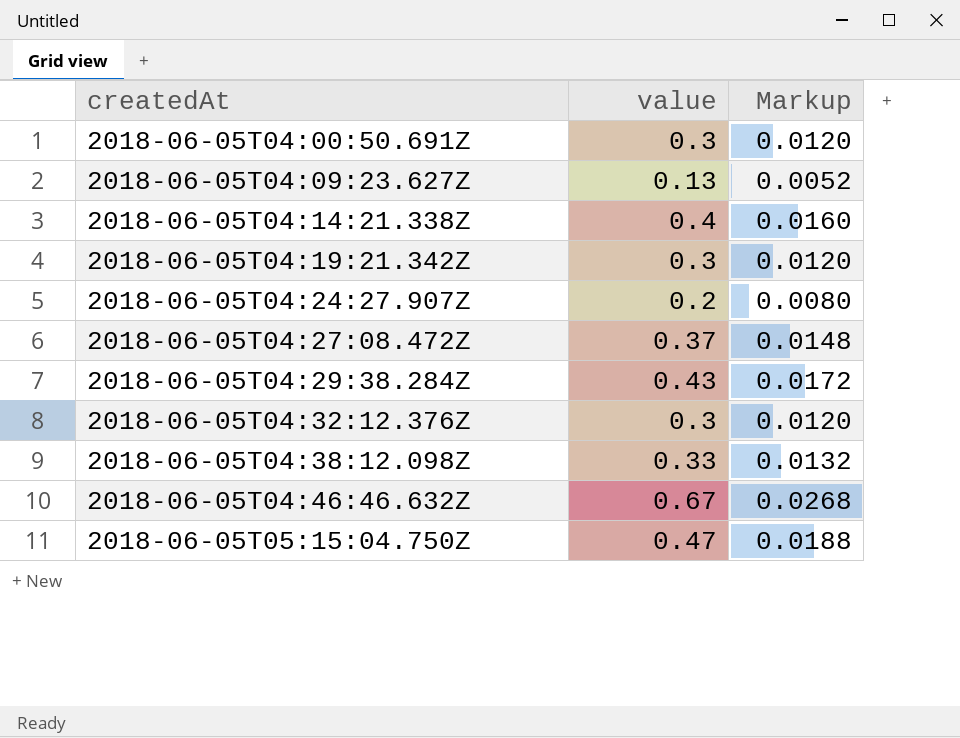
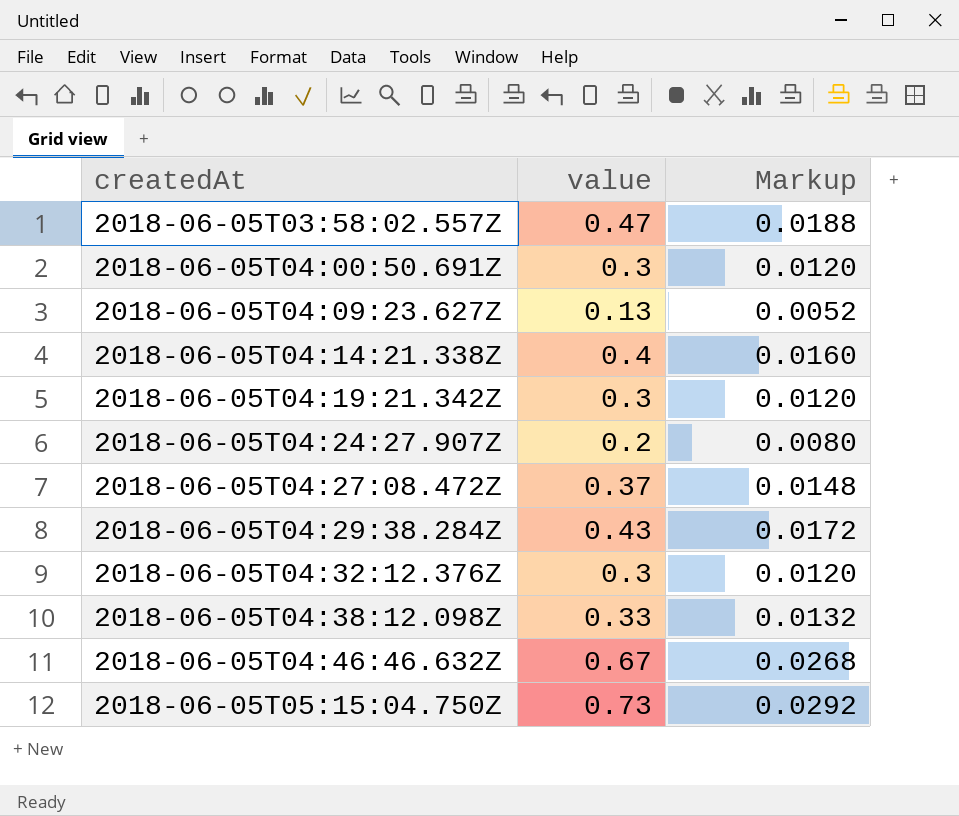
row 2018-06-05T03:58:02.557Z: none -> 0.47 | 0.0188
2018-06-05T05:15:04.750Z | value: 0.47 -> 0.73
2018-06-05T05:15:04.750Z | Markup: 0.0188 -> 0.0292

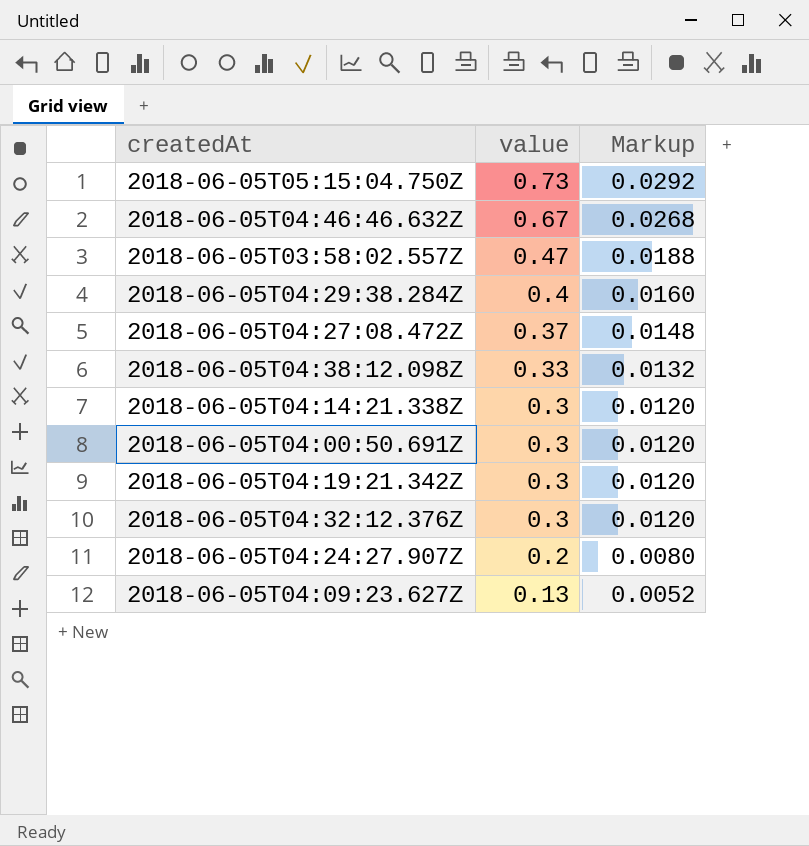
row order: createdAt ascending -> value descending
2018-06-05T04:29:38.284Z | value: 0.43 -> 0.4
2018-06-05T04:29:38.284Z | Markup: 0.0172 -> 0.0160
2018-06-05T04:14:21.338Z | value: 0.4 -> 0.3
2018-06-05T04:14:21.338Z | Markup: 0.0160 -> 0.0120

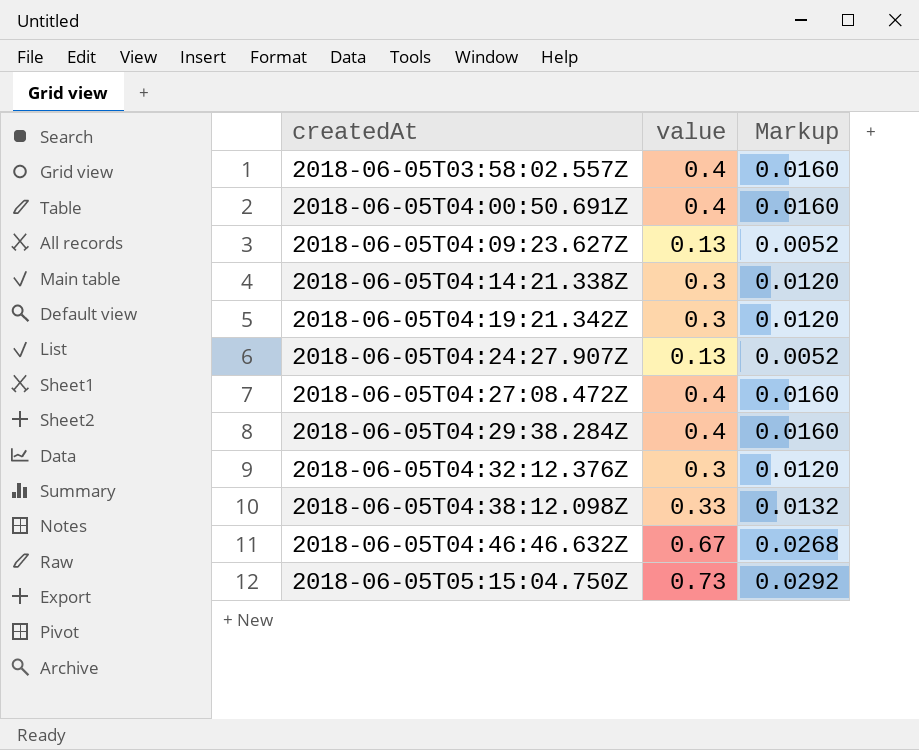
row order: value descending -> createdAt ascending
2018-06-05T03:58:02.557Z | value: 0.47 -> 0.4
2018-06-05T03:58:02.557Z | Markup: 0.0188 -> 0.0160
2018-06-05T04:00:50.691Z | value: 0.3 -> 0.4
2018-06-05T04:00:50.691Z | Markup: 0.0120 -> 0.0160
2018-06-05T04:24:27.907Z | value: 0.2 -> 0.13
2018-06-05T04:24:27.907Z | Markup: 0.0080 -> 0.0052
2018-06-05T04:27:08.472Z | value: 0.37 -> 0.4
2018-06-05T04:27:08.472Z | Markup: 0.0148 -> 0.0160

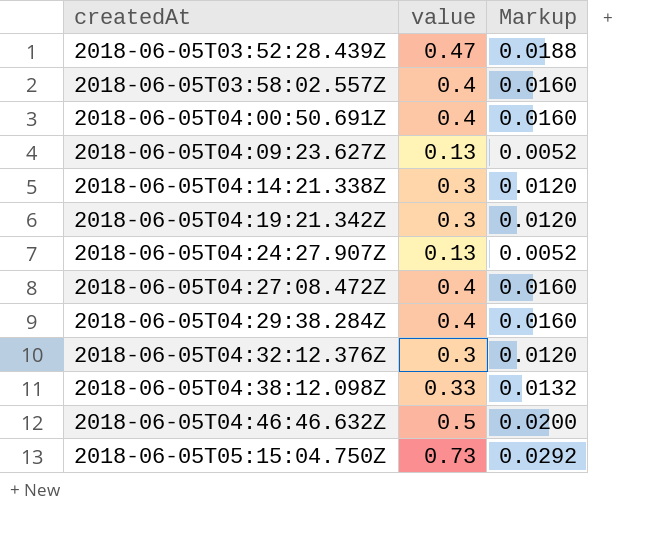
row 2018-06-05T03:52:28.439Z: none -> 0.47 | 0.0188
2018-06-05T04:46:46.632Z | value: 0.67 -> 0.5
2018-06-05T04:46:46.632Z | Markup: 0.0268 -> 0.0200

